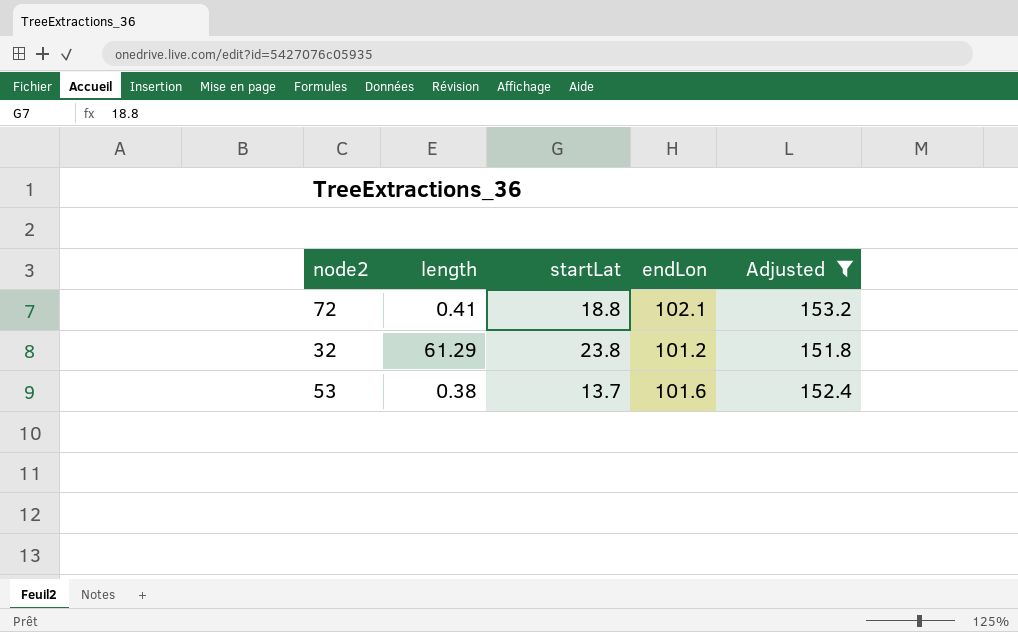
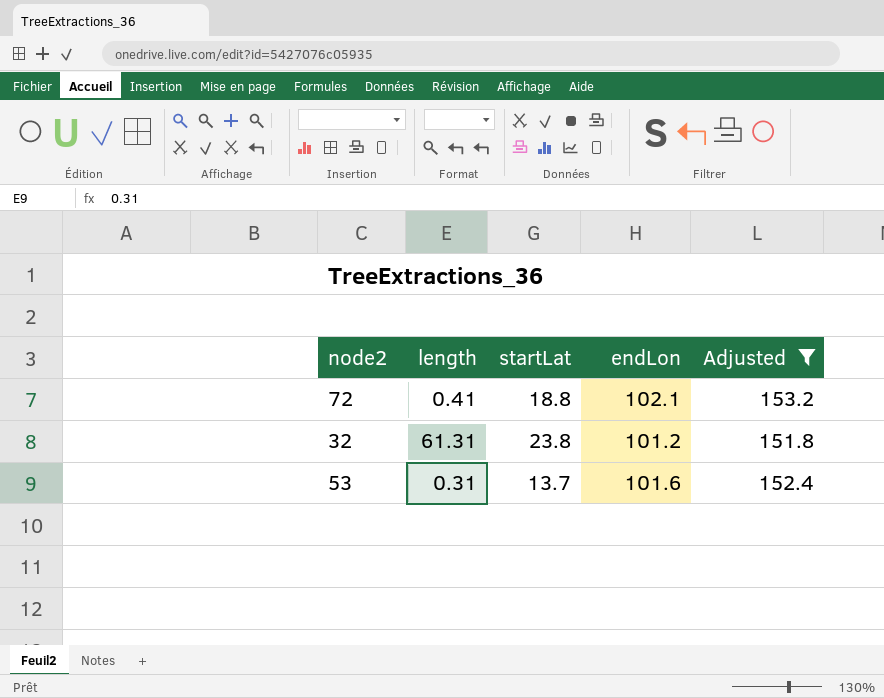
32 | length: 61.29 -> 61.31
53 | length: 0.38 -> 0.31

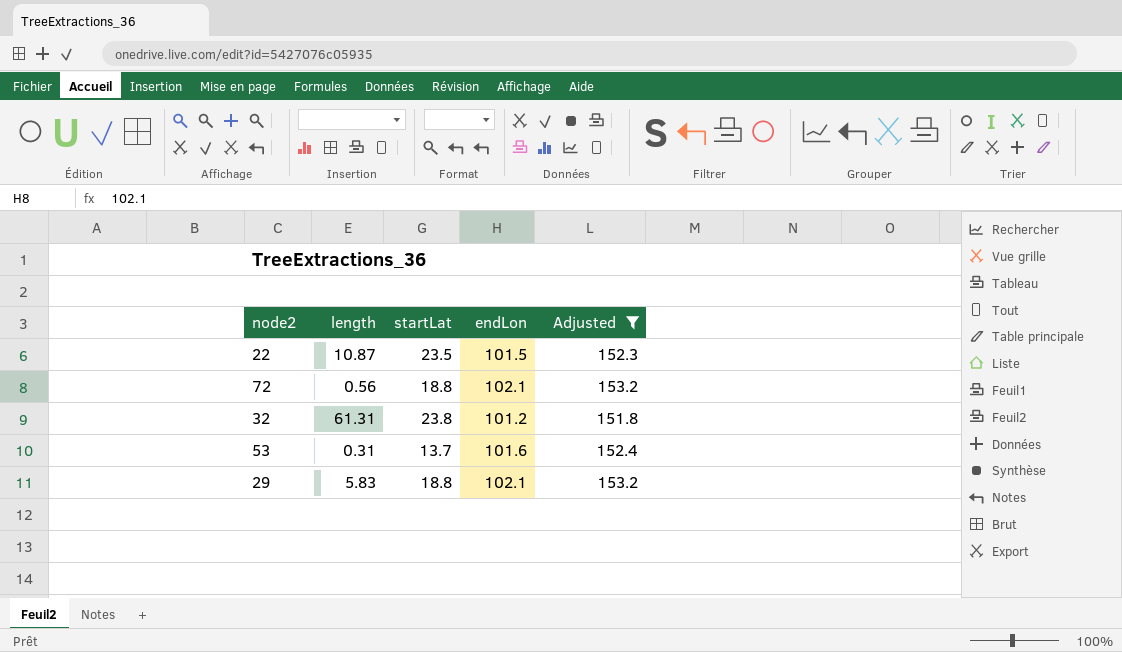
row 22: none -> 10.87 | 23.5 | 101.5 | 152.3
72 | length: 0.41 -> 0.56
row 29: none -> 5.83 | 18.8 | 102.1 | 153.2

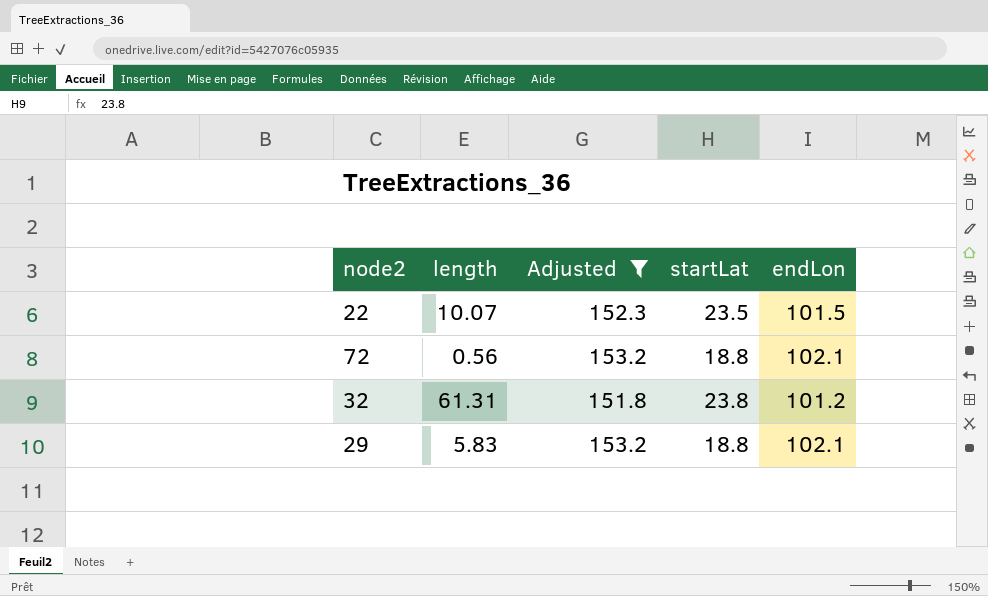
column Adjusted | position: 5 -> 3
row 53: 0.31 | 13.7 | 101.6 | 152.4 -> none
22 | length: 10.87 -> 10.07

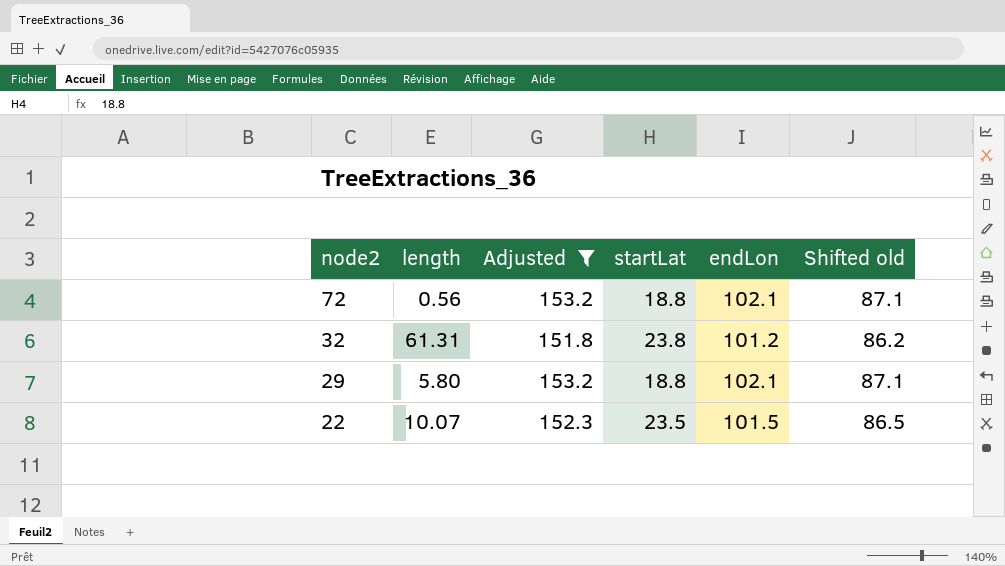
row order: none -> node2 descending
column Shifted old | formula: none -> [endLon] - 15
29 | length: 5.83 -> 5.80

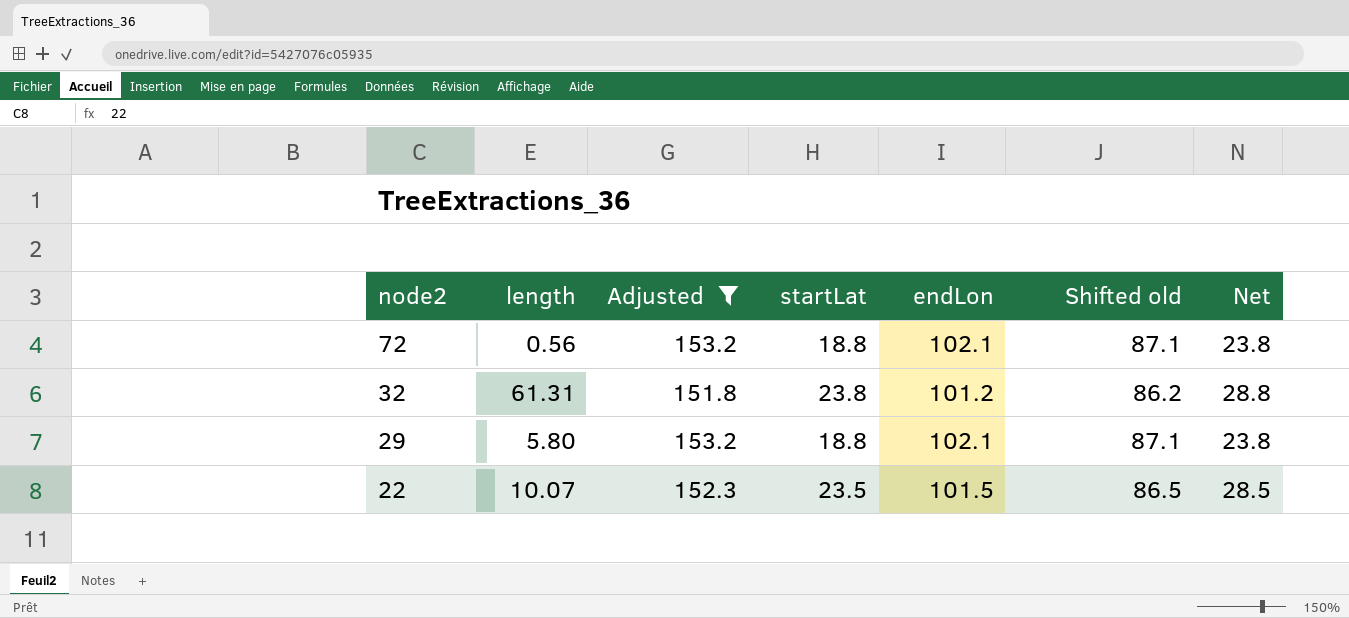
column Net | formula: none -> [startLat] + 5

